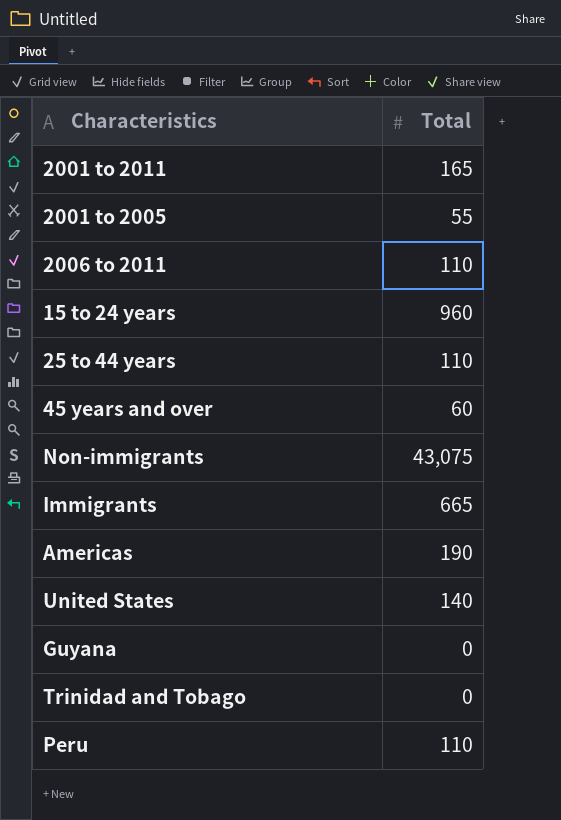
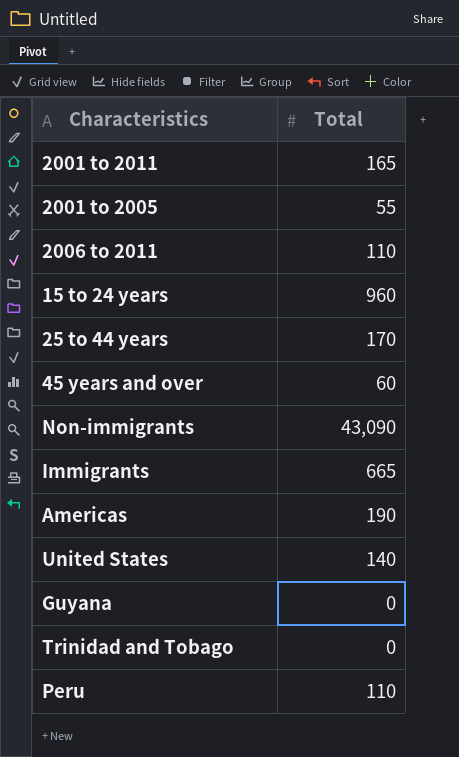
25 to 44 years | Total: 110 -> 170
Non-immigrants | Total: 43,075 -> 43,090

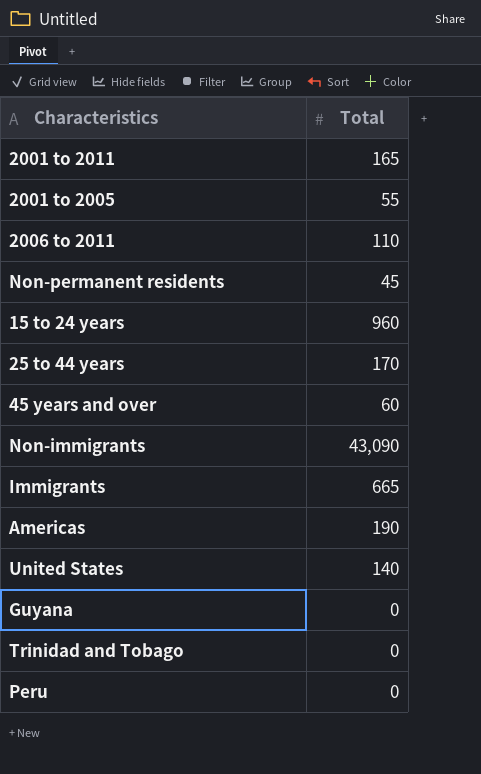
row Non-permanent residents: none -> 45
Peru | Total: 110 -> 0

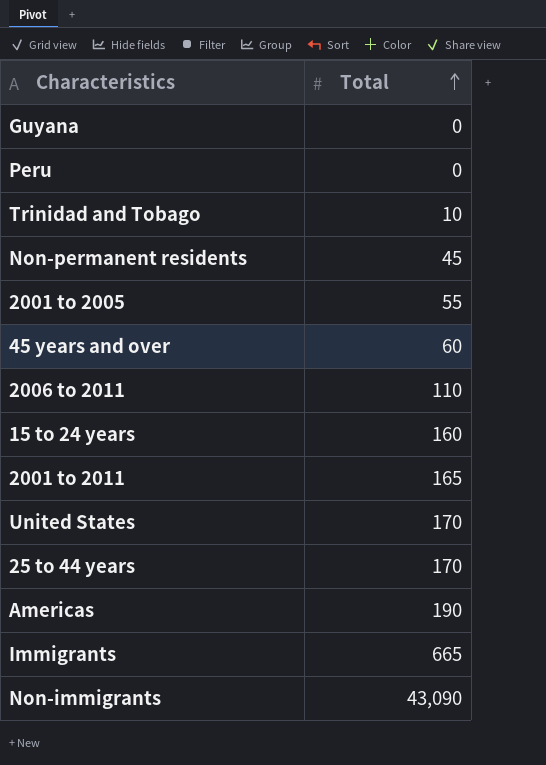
row order: none -> Total ascending
Trinidad and Tobago | Total: 0 -> 10
15 to 24 years | Total: 960 -> 160
United States | Total: 140 -> 170

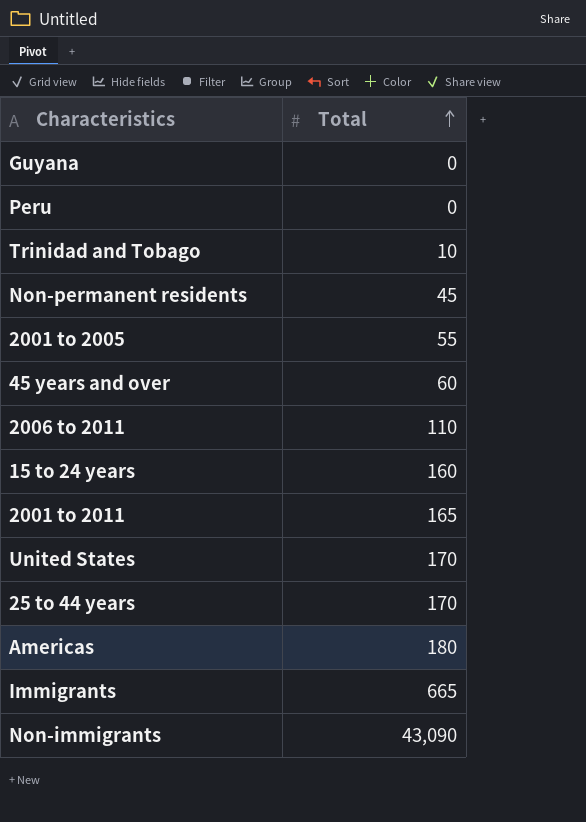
Americas | Total: 190 -> 180

